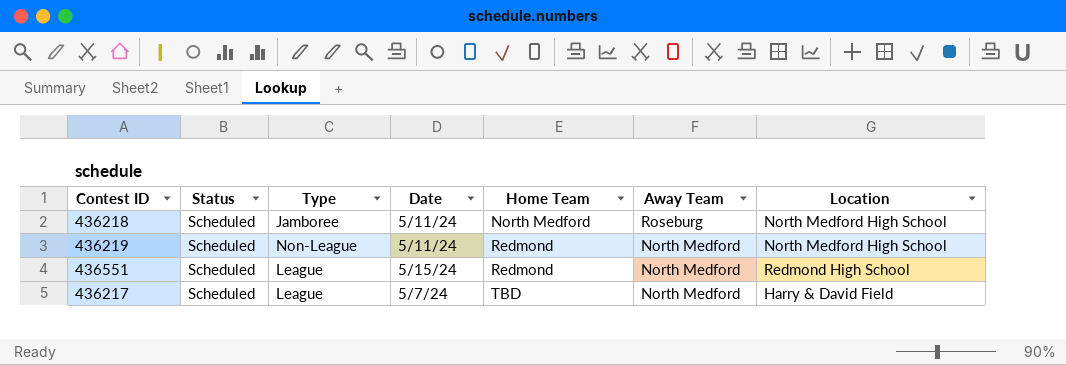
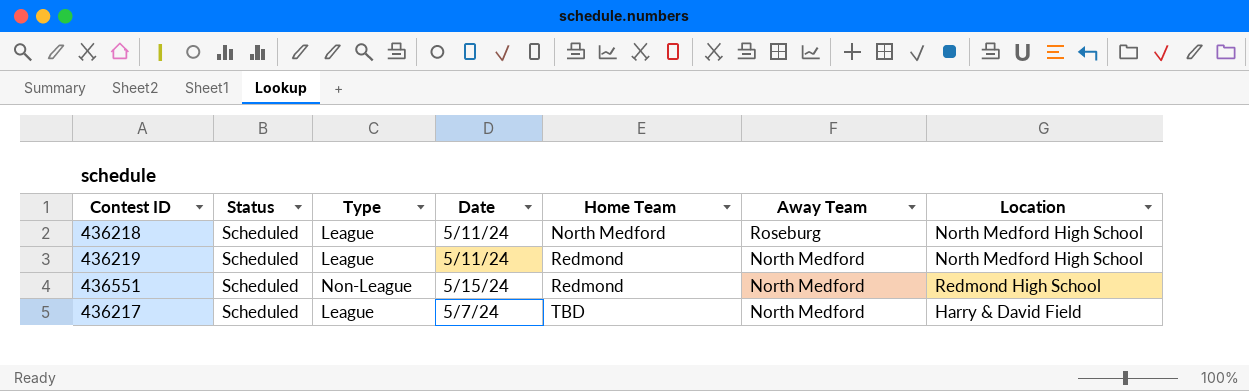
436218 | Type: Jamboree -> League
436219 | Type: Non-League -> League
436551 | Type: League -> Non-League

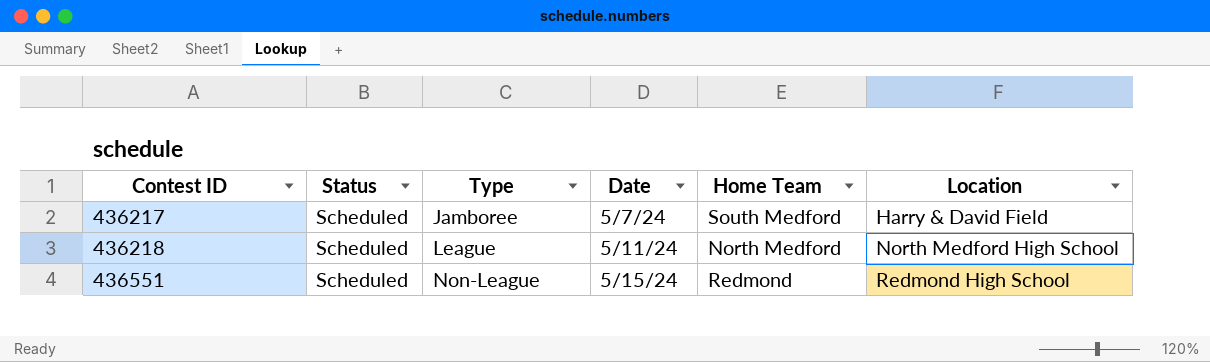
row order: Home Team ascending -> Contest ID ascending
column Away Team | position: 6 -> none
row 436219: Scheduled | League | 5/11/24 | Redmond | North Medford | North Medford High School -> none
436217 | Type: League -> Jamboree
436217 | Home Team: TBD -> South Medford

